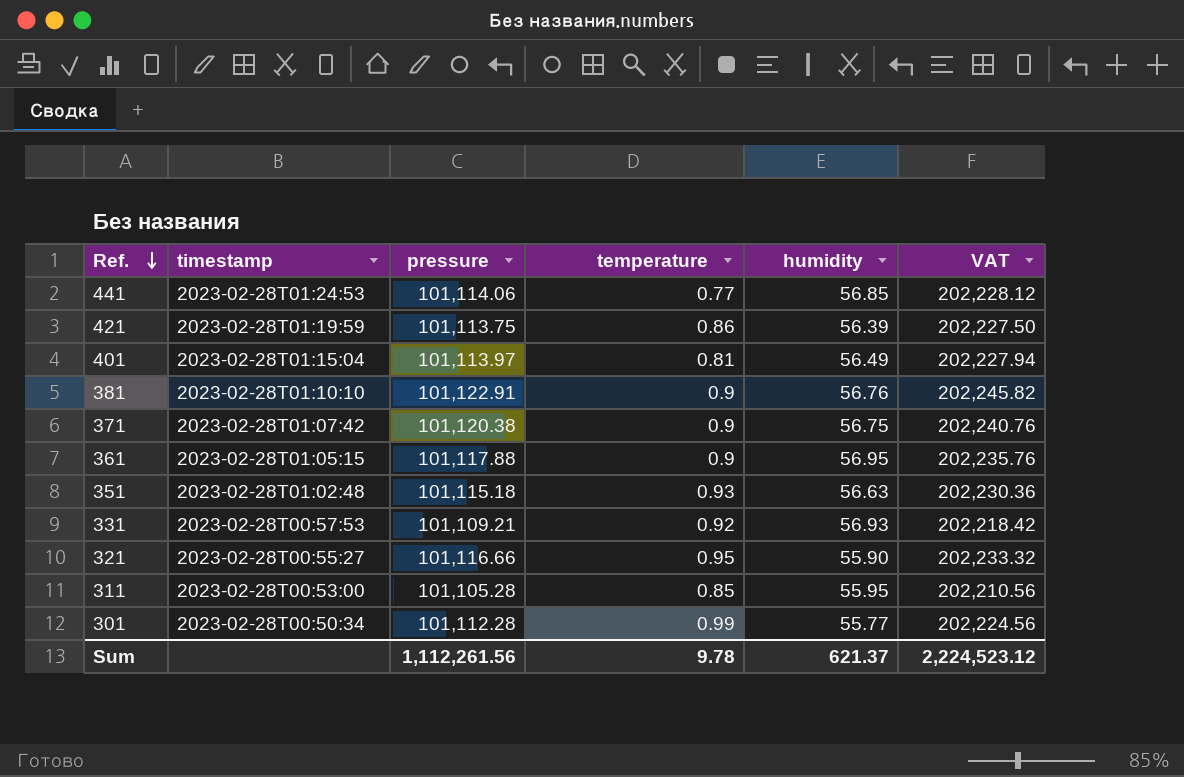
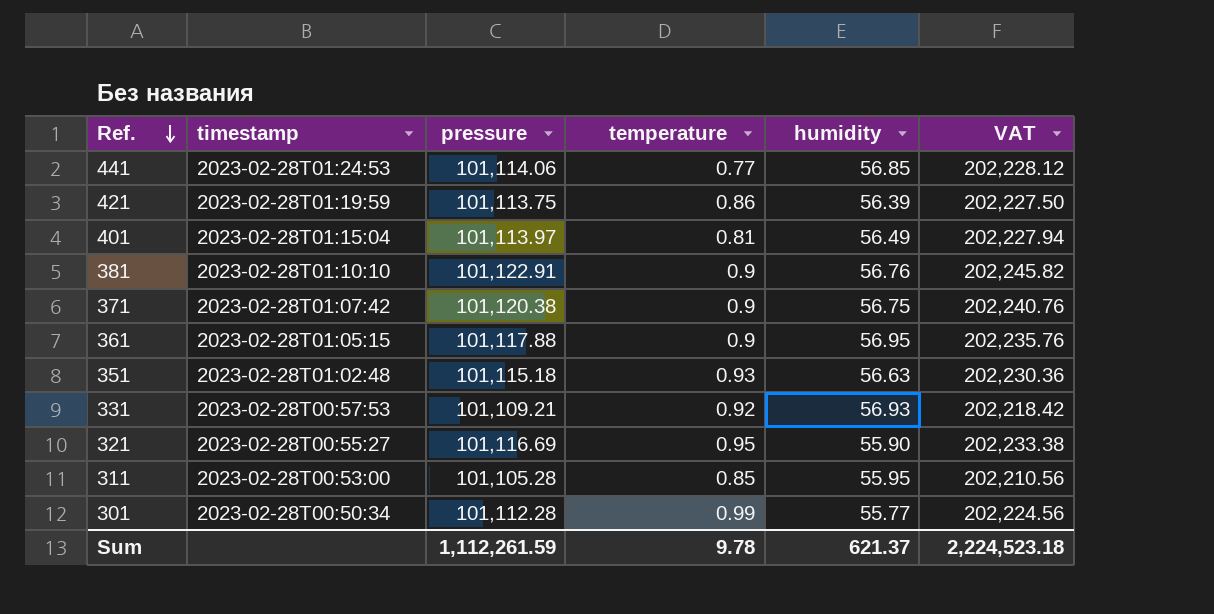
321 | pressure: 101,116.66 -> 101,116.69
321 | VAT: 202,233.32 -> 202,233.38
Sum | pressure: 1,112,261.56 -> 1,112,261.59
Sum | VAT: 2,224,523.12 -> 2,224,523.18

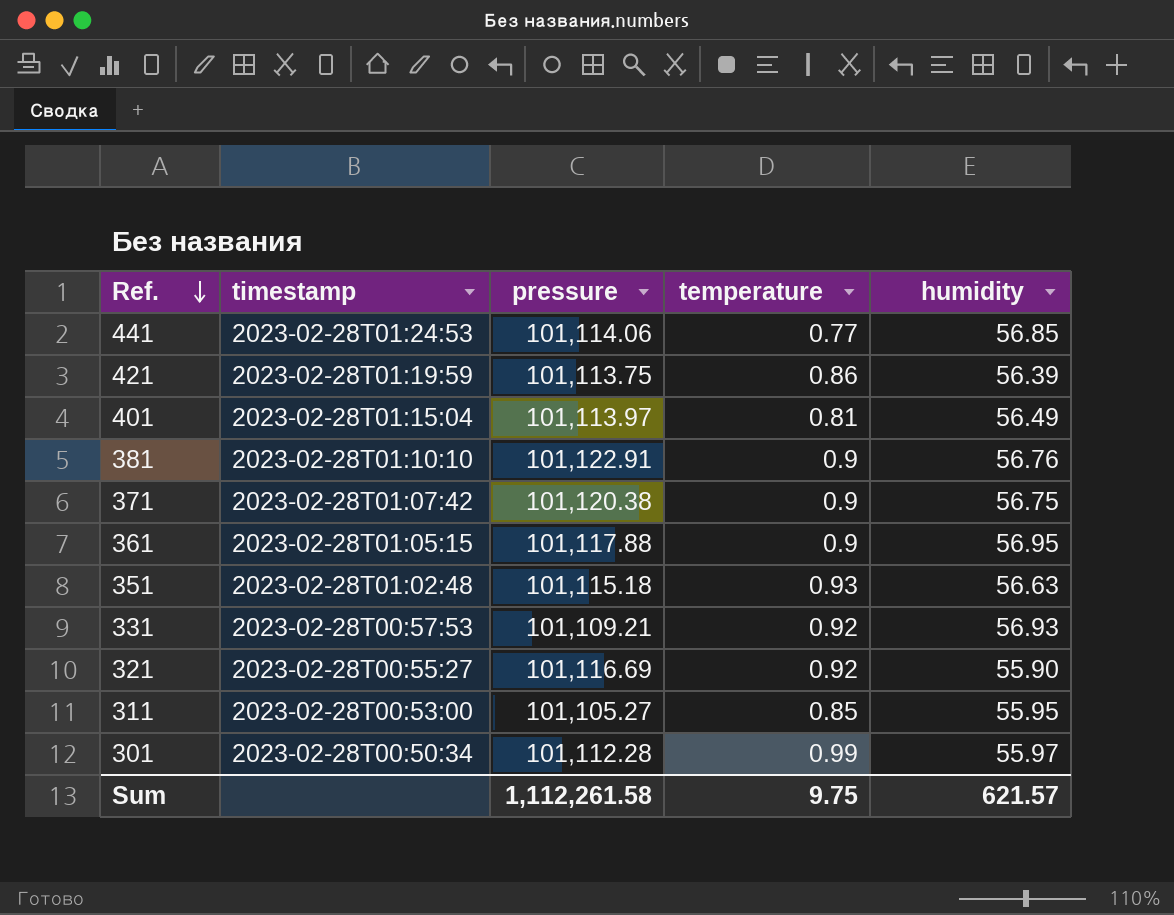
column VAT | formula: [pressure] * 2 -> none
321 | temperature: 0.95 -> 0.92
311 | pressure: 101,105.28 -> 101,105.27
301 | humidity: 55.77 -> 55.97
Sum | pressure: 1,112,261.59 -> 1,112,261.58
Sum | temperature: 9.78 -> 9.75
Sum | humidity: 621.37 -> 621.57

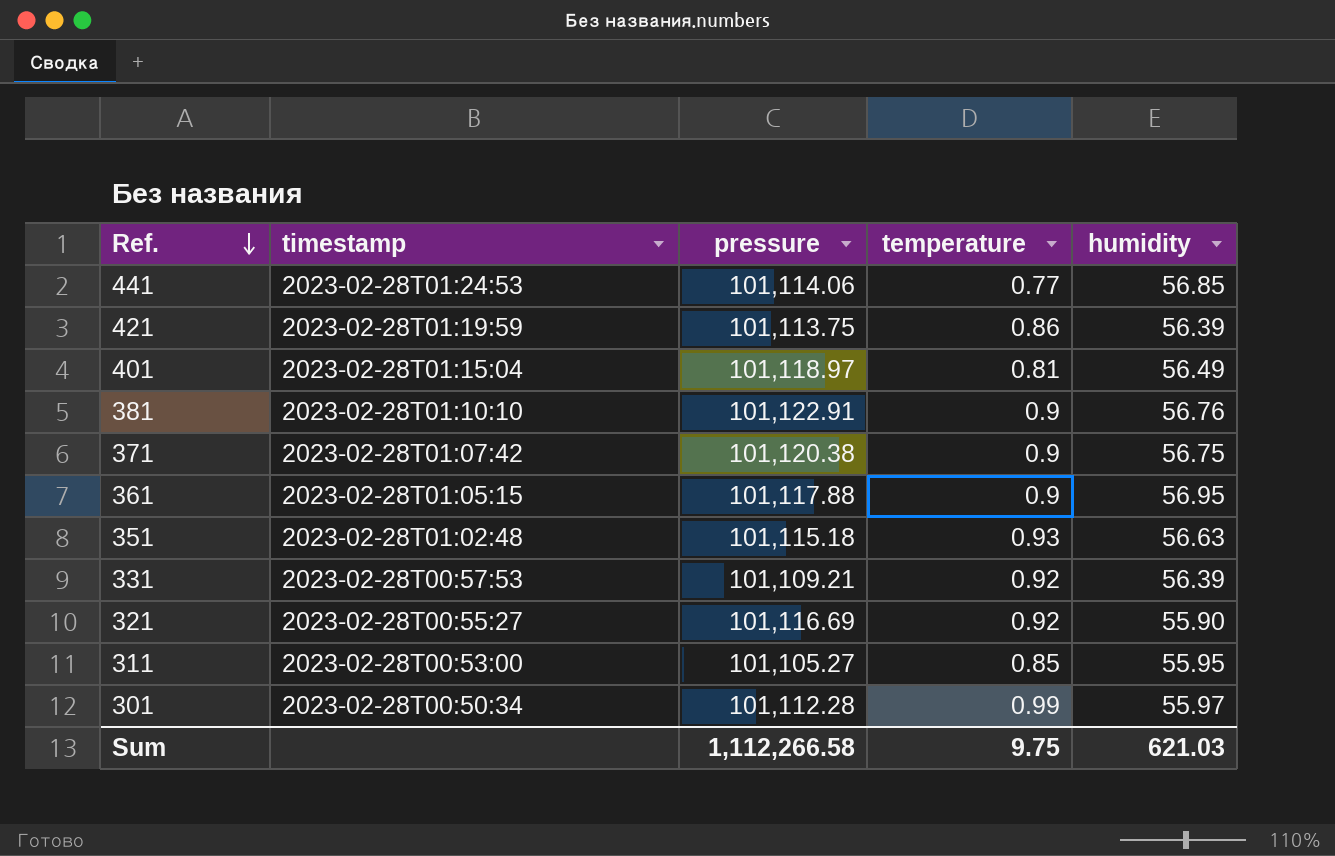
401 | pressure: 101,113.97 -> 101,118.97
331 | humidity: 56.93 -> 56.39
Sum | pressure: 1,112,261.58 -> 1,112,266.58
Sum | humidity: 621.57 -> 621.03

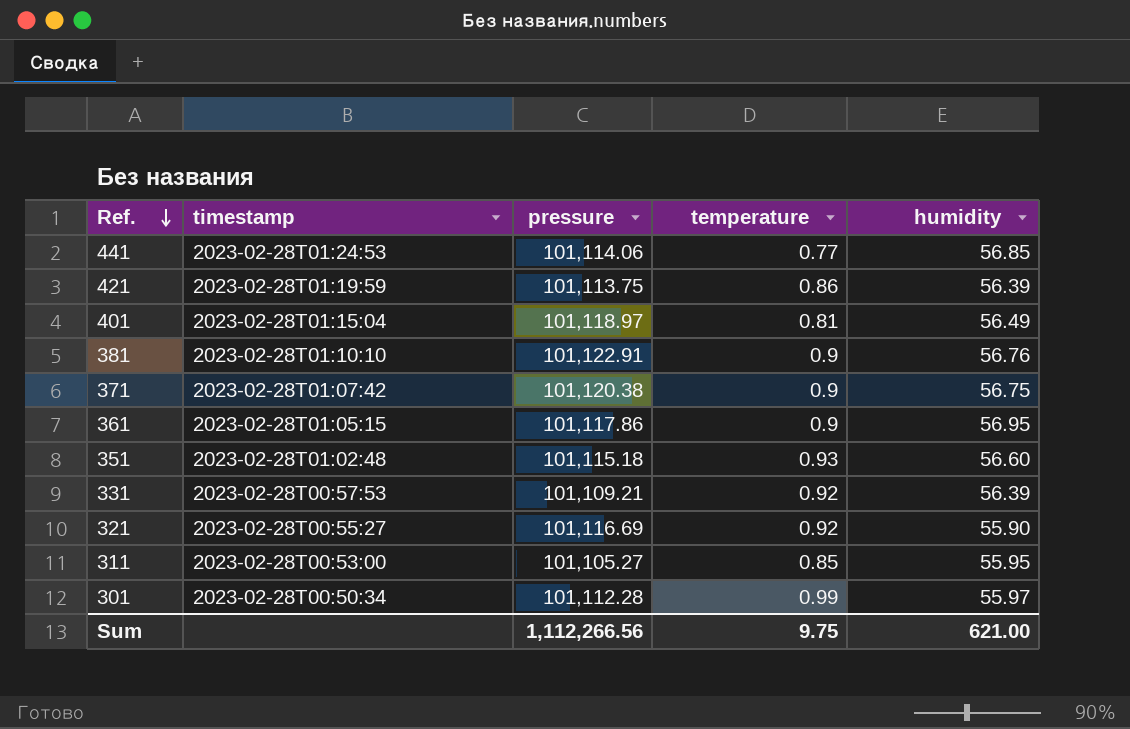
361 | pressure: 101,117.88 -> 101,117.86
351 | humidity: 56.63 -> 56.60
Sum | pressure: 1,112,266.58 -> 1,112,266.56
Sum | humidity: 621.03 -> 621.00

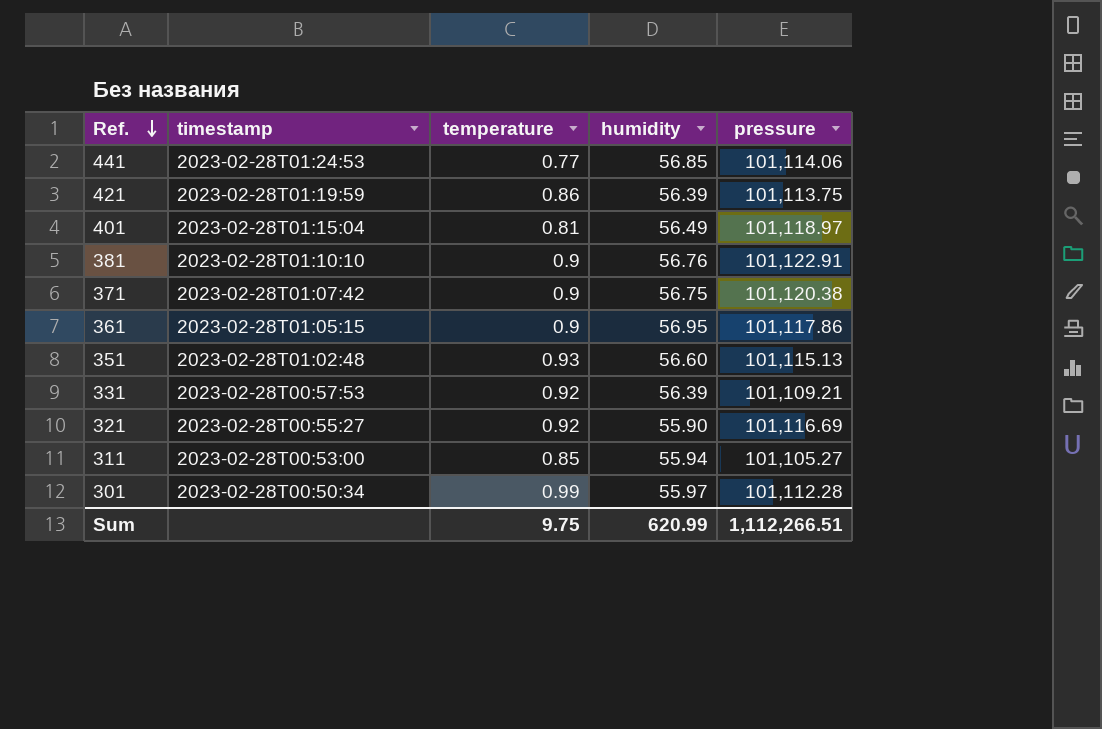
column pressure | position: 3 -> 5
351 | pressure: 101,115.18 -> 101,115.13
311 | humidity: 55.95 -> 55.94
Sum | humidity: 621.00 -> 620.99
Sum | pressure: 1,112,266.56 -> 1,112,266.51

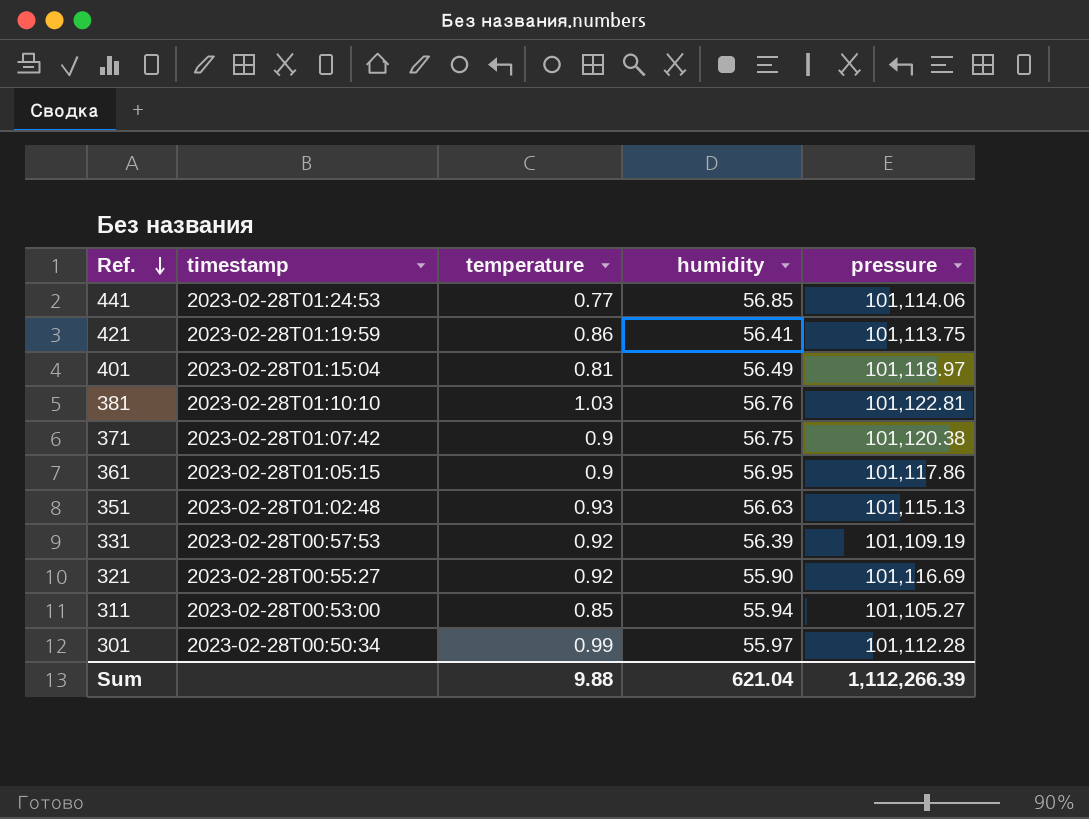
421 | humidity: 56.39 -> 56.41
381 | temperature: 0.9 -> 1.03
381 | pressure: 101,122.91 -> 101,122.81
351 | humidity: 56.60 -> 56.63
331 | pressure: 101,109.21 -> 101,109.19
Sum | temperature: 9.75 -> 9.88
Sum | humidity: 620.99 -> 621.04
Sum | pressure: 1,112,266.51 -> 1,112,266.39

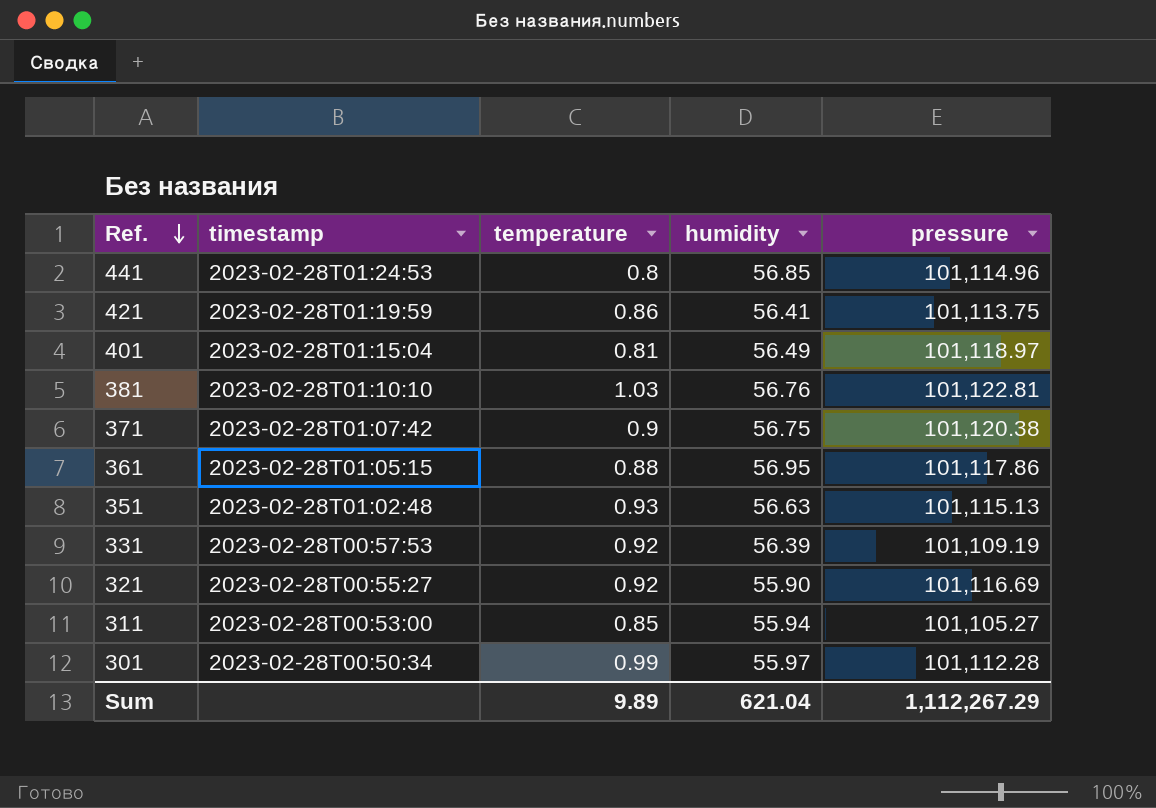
441 | temperature: 0.77 -> 0.8
441 | pressure: 101,114.06 -> 101,114.96
361 | temperature: 0.9 -> 0.88
Sum | temperature: 9.88 -> 9.89
Sum | pressure: 1,112,266.39 -> 1,112,267.29

